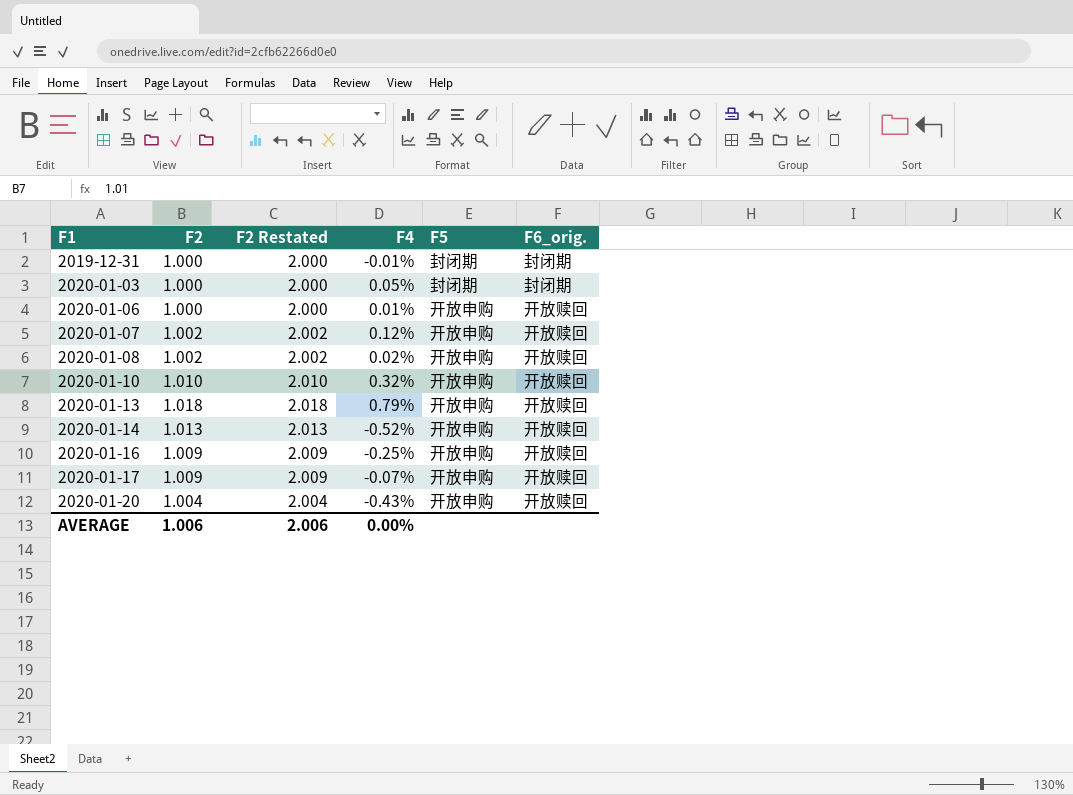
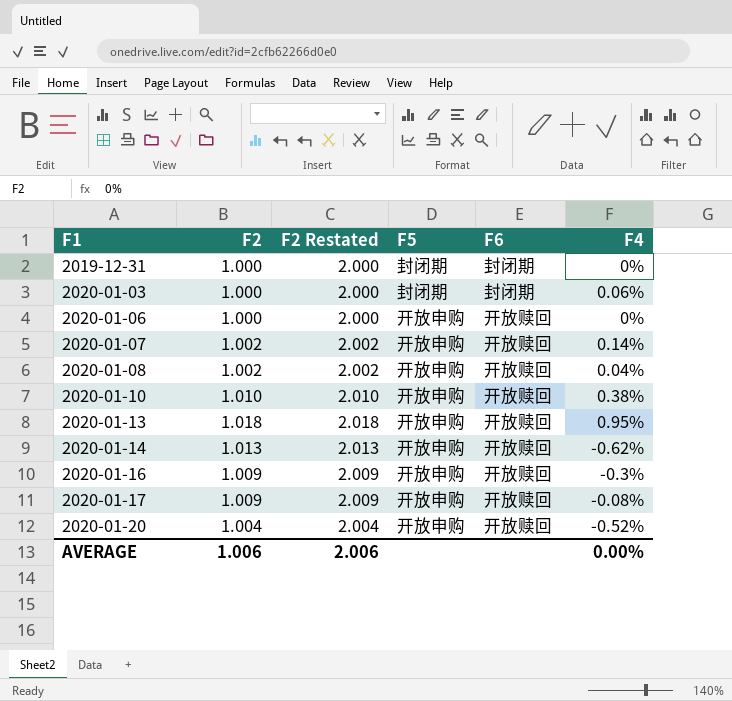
column name: F6_orig. -> F6
column F4 | position: 4 -> 6
2019-12-31 | F4: -0.01% -> 0%
2020-01-03 | F4: 0.05% -> 0.06%
2020-01-06 | F4: 0.01% -> 0%
2020-01-07 | F4: 0.12% -> 0.14%
2020-01-08 | F4: 0.02% -> 0.04%
2020-01-10 | F4: 0.32% -> 0.38%
2020-01-13 | F4: 0.79% -> 0.95%
2020-01-14 | F4: -0.52% -> -0.62%
2020-01-16 | F4: -0.25% -> -0.3%
2020-01-17 | F4: -0.07% -> -0.08%
2020-01-20 | F4: -0.43% -> -0.52%

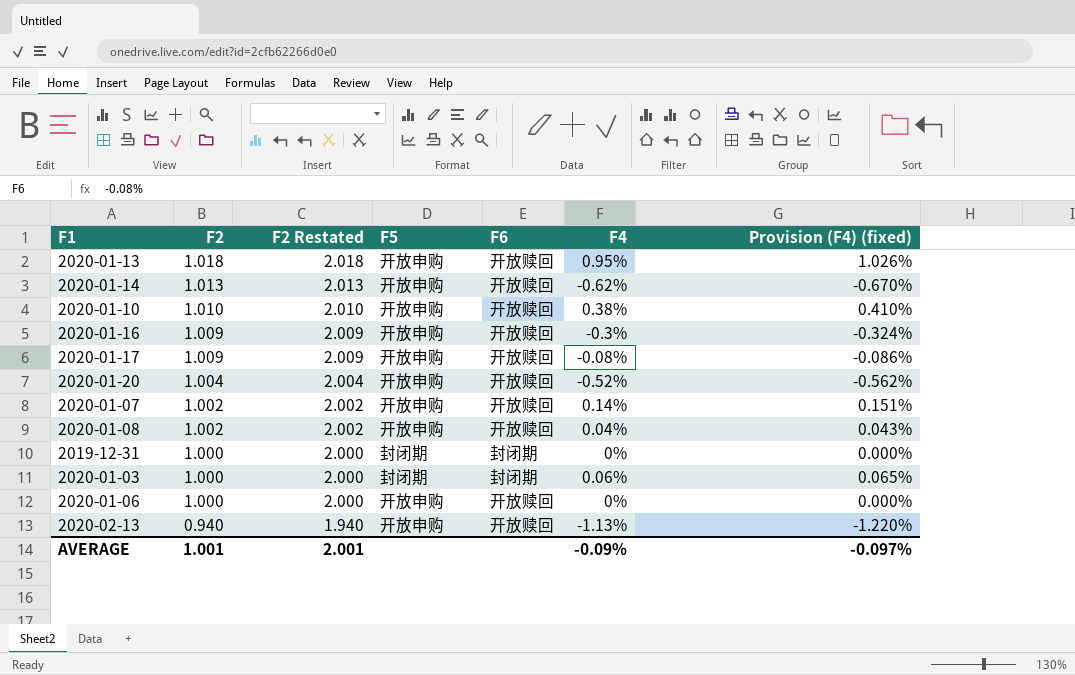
row order: F1 ascending -> F2 descending
column Provision (F4) (fixed) | formula: none -> [F4] * 1.08
row 2020-02-13: none -> 0.940 | 1.940 | 开放申购 | 开放赎回 | -1.13% | -1.220%
AVERAGE | F2: 1.006 -> 1.001
AVERAGE | F2 Restated: 2.006 -> 2.001
AVERAGE | F4: 0.00% -> -0.09%

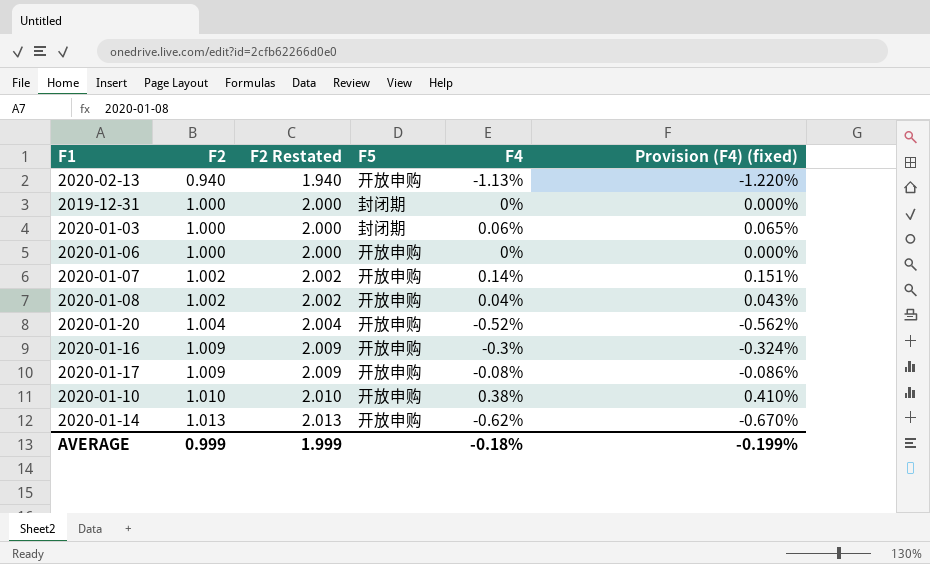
row order: F2 descending -> F2 ascending
column F6 | position: 5 -> none
row 2020-01-13: 1.018 | 2.018 | 开放申购 | 开放赎回 | 0.95% | 1.026% -> none
AVERAGE | F2: 1.001 -> 0.999
AVERAGE | F2 Restated: 2.001 -> 1.999
AVERAGE | F4: -0.09% -> -0.18%
AVERAGE | Provision (F4) (fixed): -0.097% -> -0.199%

